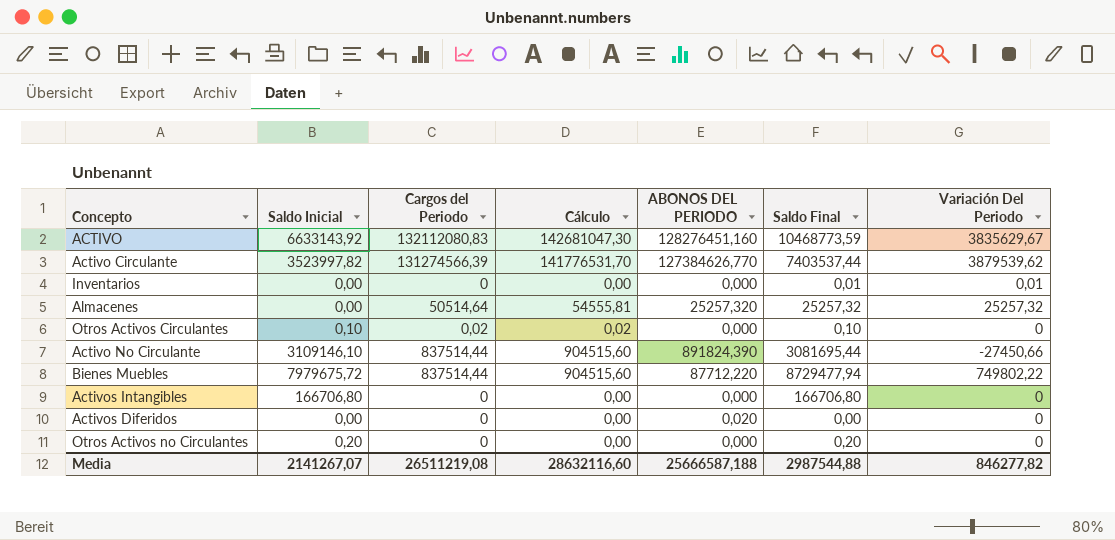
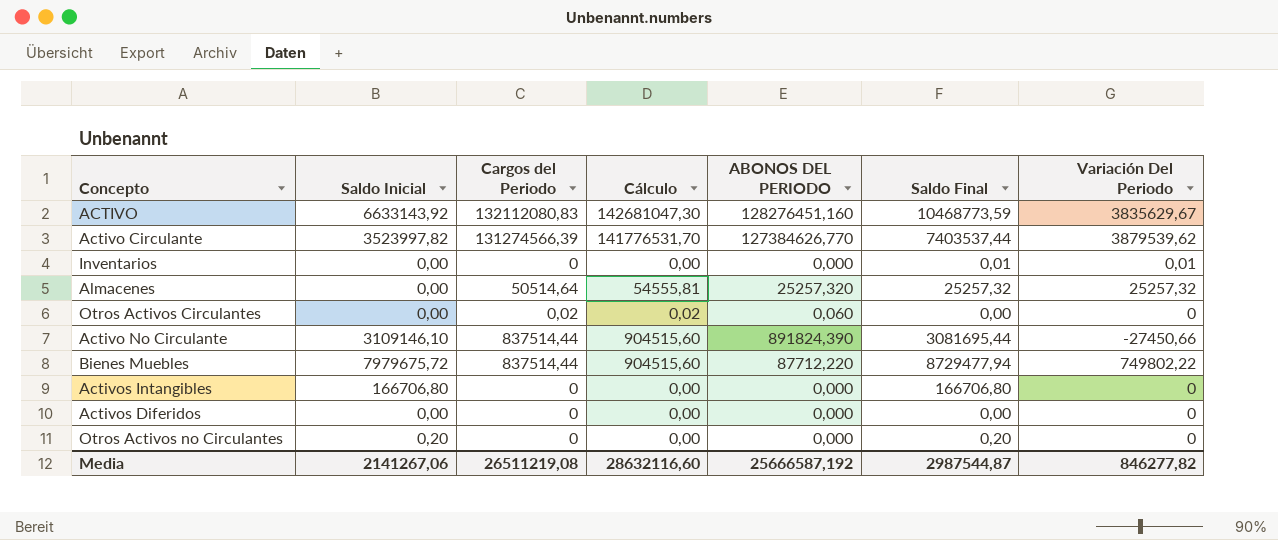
Otros Activos Circulantes | Saldo Inicial: 0,10 -> 0,00
Otros Activos Circulantes | ABONOS DEL PERIODO: 0,000 -> 0,060
Otros Activos Circulantes | Saldo Final: 0,10 -> 0,00
Activos Diferidos | ABONOS DEL PERIODO: 0,020 -> 0,000
Media | Saldo Inicial: 2141267,07 -> 2141267,06
Media | ABONOS DEL PERIODO: 25666587,188 -> 25666587,192
Media | Saldo Final: 2987544,88 -> 2987544,87

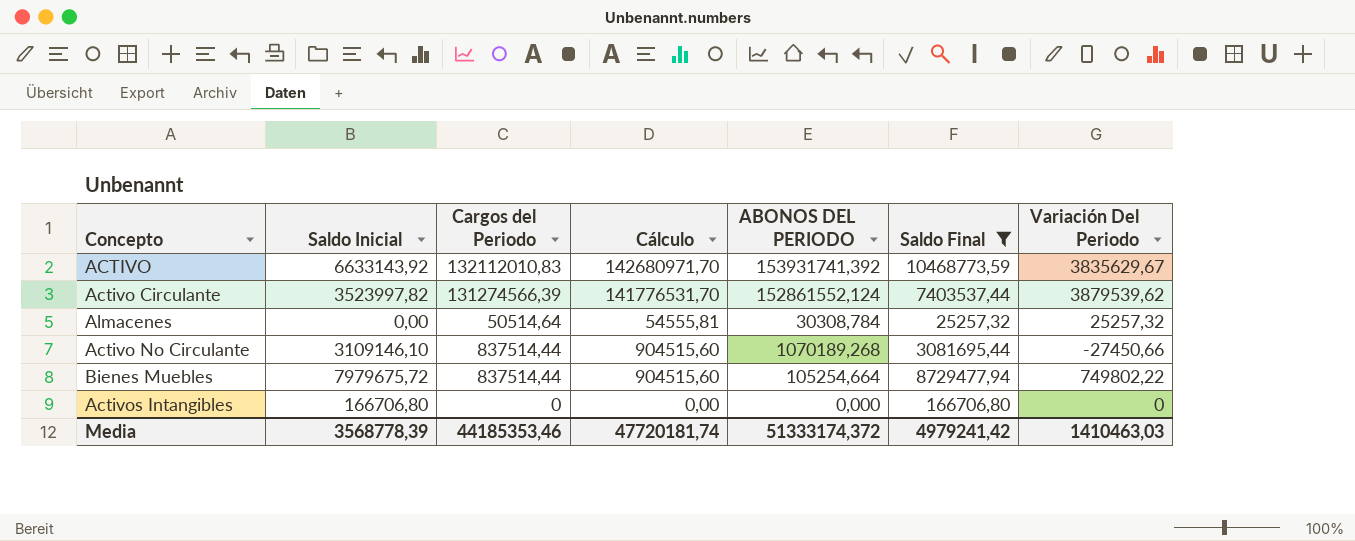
filter: none -> Saldo Final >= 25257,32
ACTIVO | Cargos del Periodo: 132112080,83 -> 132112010,83
ACTIVO | Cálculo: 142681047,30 -> 142680971,70
ACTIVO | ABONOS DEL PERIODO: 128276451,160 -> 153931741,392
Activo Circulante | ABONOS DEL PERIODO: 127384626,770 -> 152861552,124
Almacenes | ABONOS DEL PERIODO: 25257,320 -> 30308,784
Activo No Circulante | ABONOS DEL PERIODO: 891824,390 -> 1070189,268
Bienes Muebles | ABONOS DEL PERIODO: 87712,220 -> 105254,664
Media | Saldo Inicial: 2141267,06 -> 3568778,39
Media | Cargos del Periodo: 26511219,08 -> 44185353,46
Media | Cálculo: 28632116,60 -> 47720181,74
Media | ABONOS DEL PERIODO: 25666587,192 -> 51333174,372
Media | Saldo Final: 2987544,87 -> 4979241,42
Media | Variación Del Periodo: 846277,82 -> 1410463,03

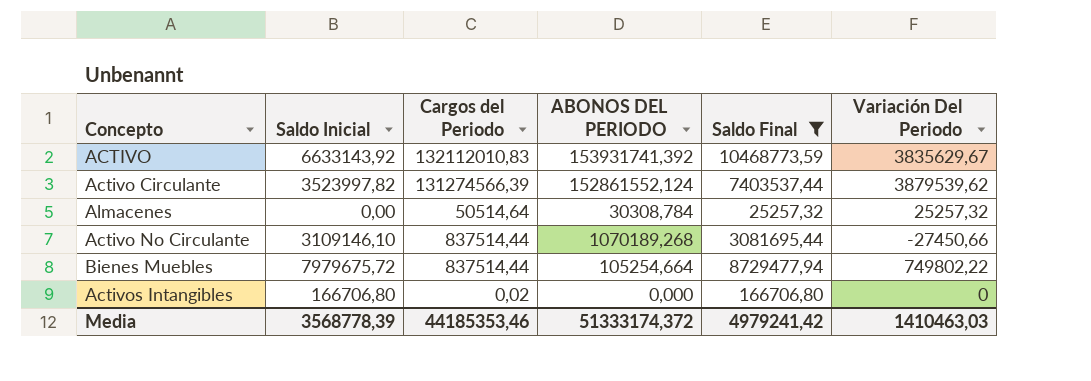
column Cálculo | formula: [Cargos del Periodo] * 1,08 -> none
Activos Intangibles | Cargos del Periodo: 0 -> 0,02

